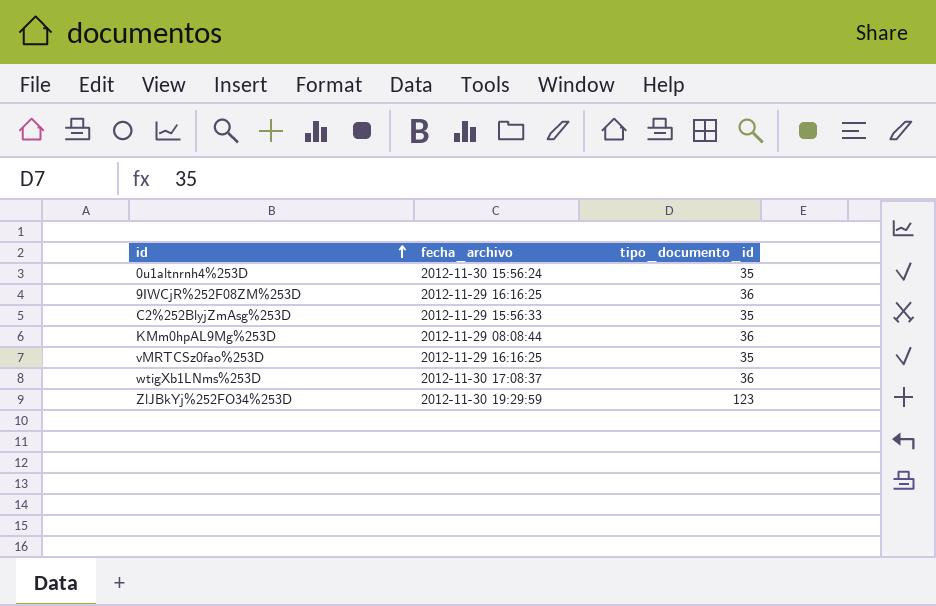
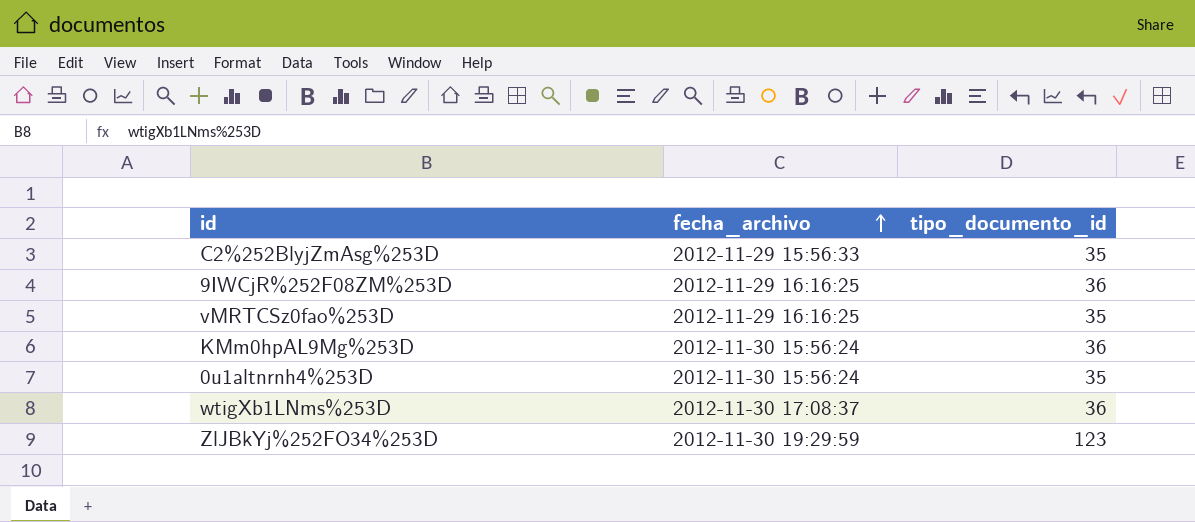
row order: id ascending -> fecha_archivo ascending
KMm0hpAL9Mg%253D | fecha_archivo: 2012-11-29 08:08:44 -> 2012-11-30 15:56:24

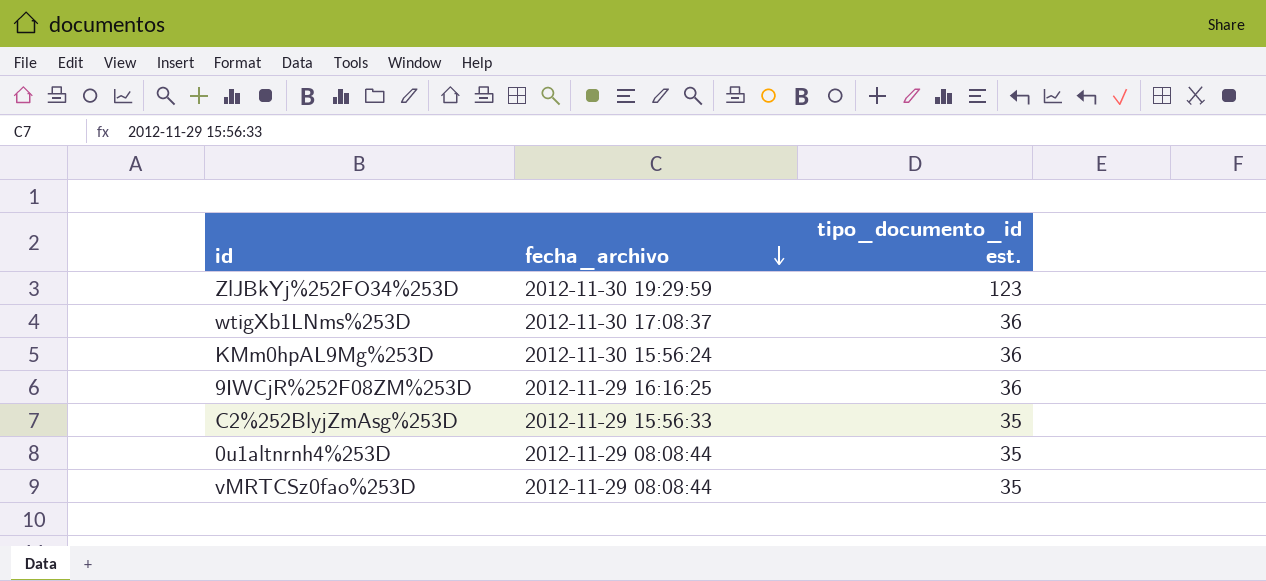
row order: fecha_archivo ascending -> fecha_archivo descending
column name: tipo_documento_id -> tipo_documento_id est.
0u1altnrnh4%253D | fecha_archivo: 2012-11-30 15:56:24 -> 2012-11-29 08:08:44
vMRTCSz0fao%253D | fecha_archivo: 2012-11-29 16:16:25 -> 2012-11-29 08:08:44

